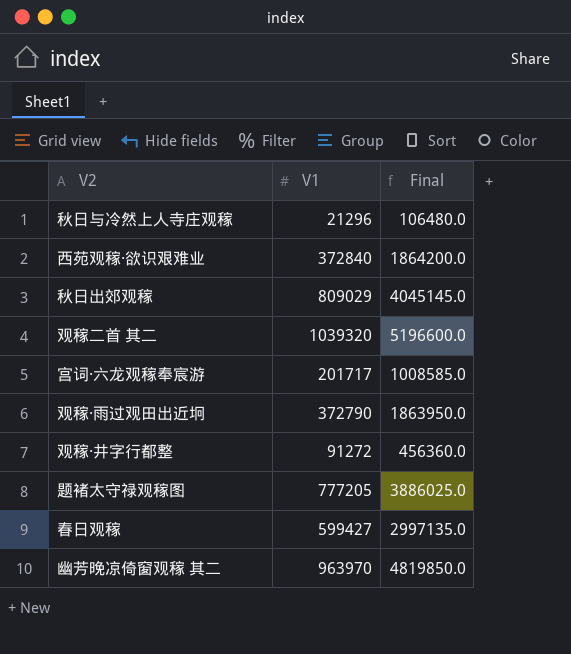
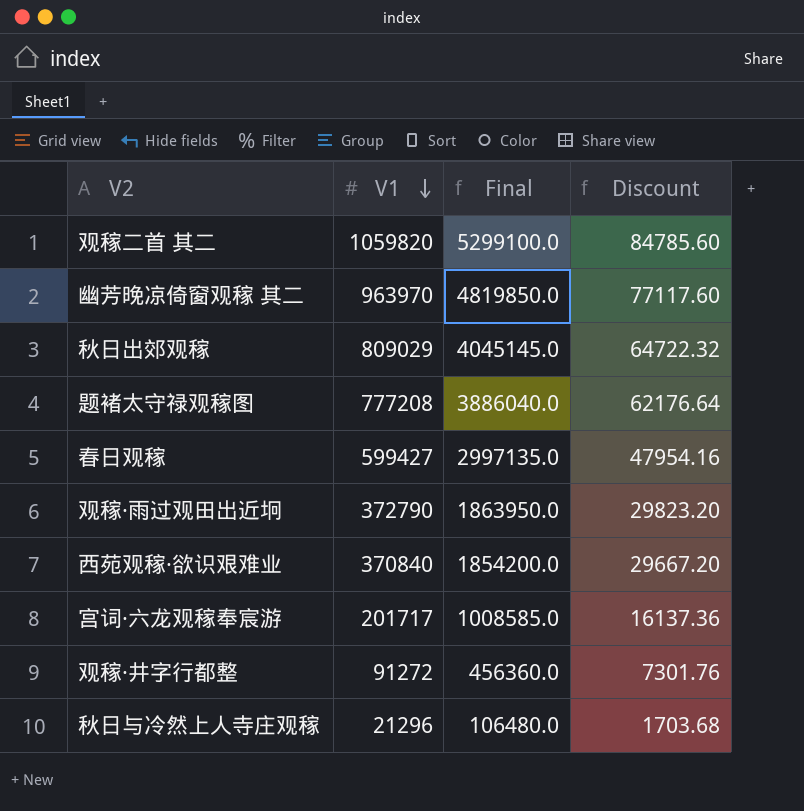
row order: none -> V1 descending
column Discount | formula: none -> [V1] * 0.08
观稼二首 其二 | V1: 1039320 -> 1059820
观稼二首 其二 | Final: 5196600.0 -> 5299100.0
题褚太守禄观稼图 | V1: 777205 -> 777208
题褚太守禄观稼图 | Final: 3886025.0 -> 3886040.0
西苑观稼·欲识艰难业 | V1: 372840 -> 370840
西苑观稼·欲识艰难业 | Final: 1864200.0 -> 1854200.0

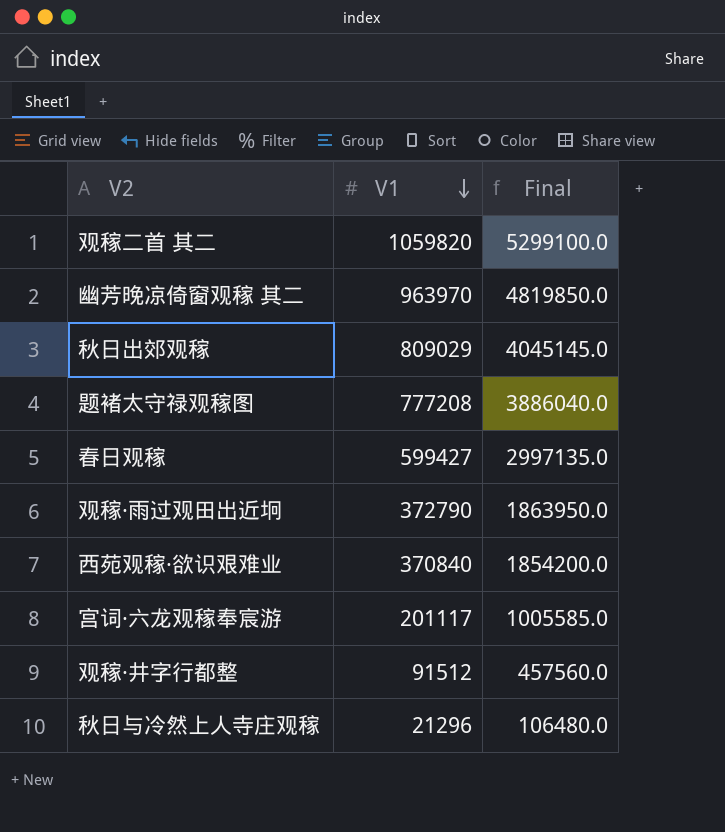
column Discount | formula: [V1] * 0.08 -> none
宫词·六龙观稼奉宸游 | V1: 201717 -> 201117
宫词·六龙观稼奉宸游 | Final: 1008585.0 -> 1005585.0
观稼·井字行都整 | V1: 91272 -> 91512
观稼·井字行都整 | Final: 456360.0 -> 457560.0

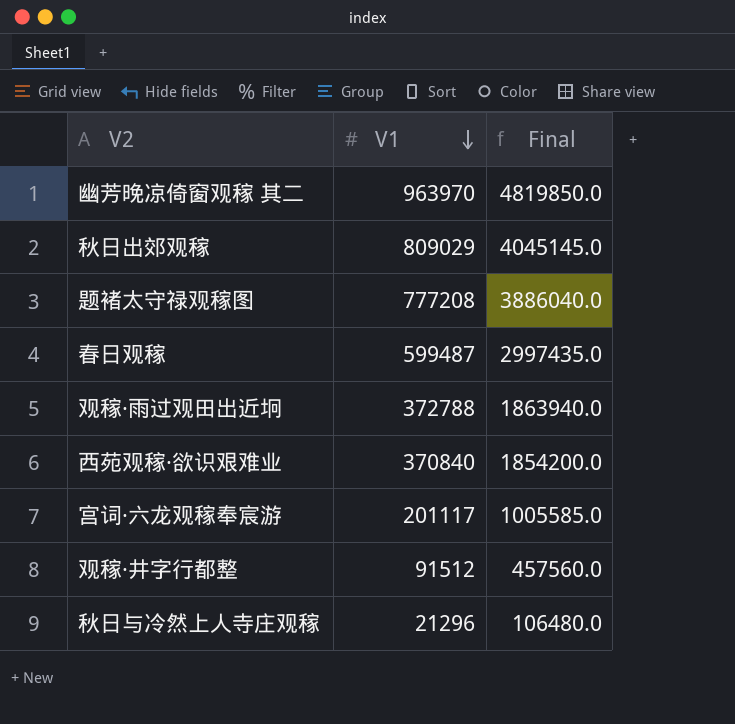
row 观稼二首 其二: 1059820 | 5299100.0 -> none
春日观稼 | V1: 599427 -> 599487
春日观稼 | Final: 2997135.0 -> 2997435.0
观稼·雨过观田出近坰 | V1: 372790 -> 372788
观稼·雨过观田出近坰 | Final: 1863950.0 -> 1863940.0

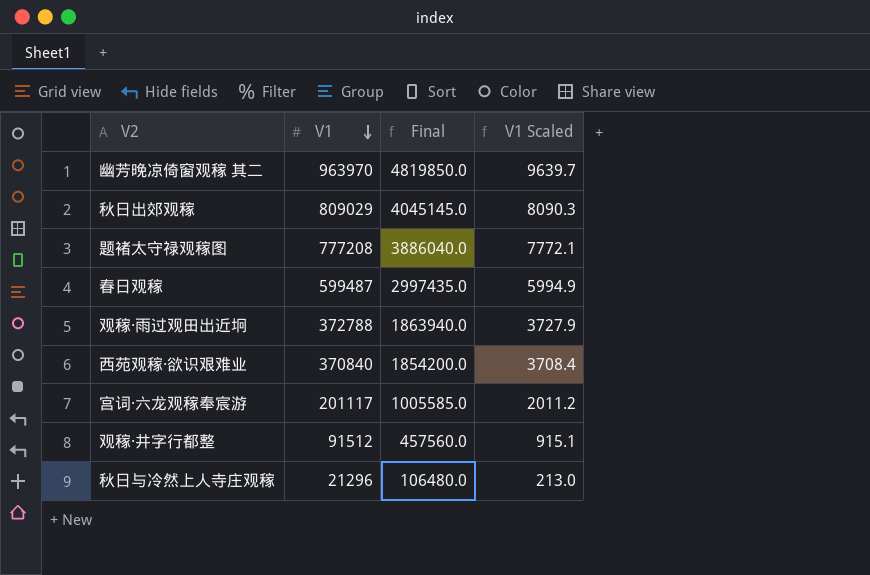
column V1 Scaled | formula: none -> [V1] * 0.01

